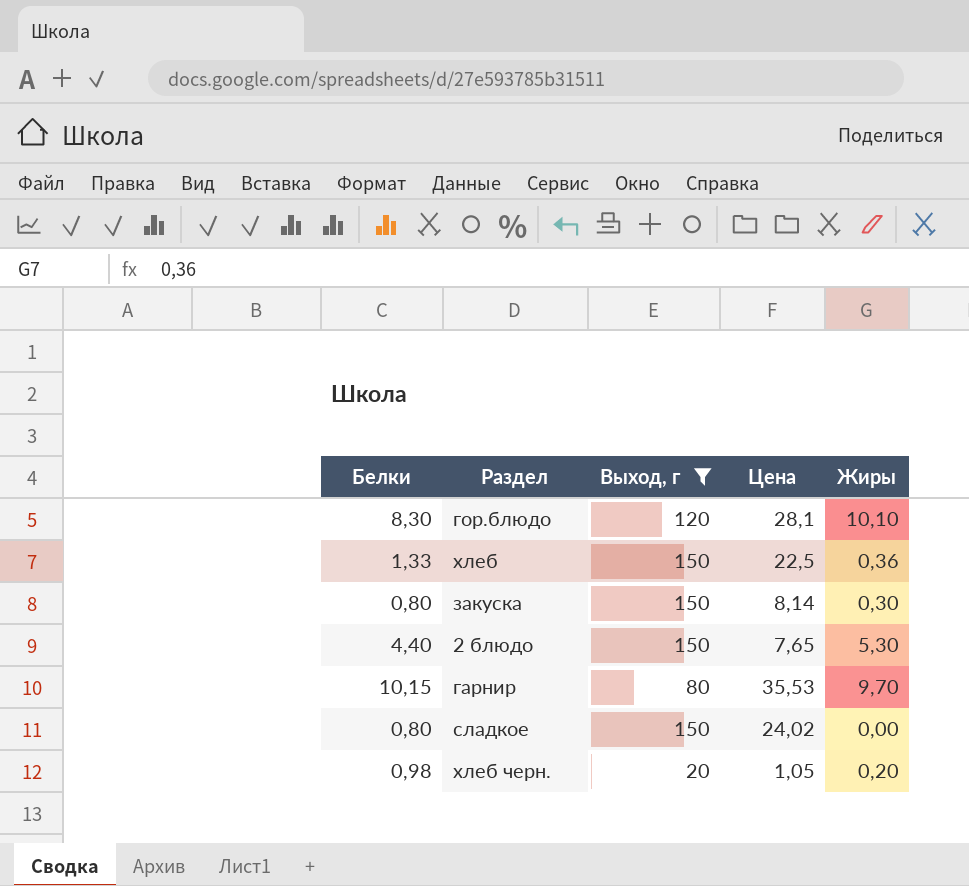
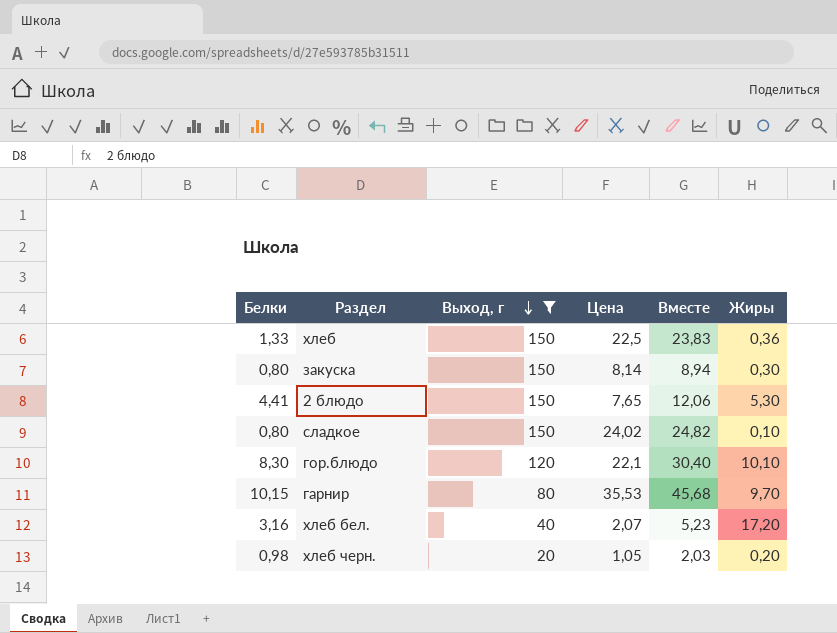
row order: none -> Выход, г descending
column Вместе | formula: none -> [Белки] + [Цена]
2 блюдо | Белки: 4,40 -> 4,41
сладкое | Жиры: 0,00 -> 0,10
гор.блюдо | Цена: 28,1 -> 22,1
row хлеб бел.: none -> 3,16 | 40 | 2,07 | 5,23 | 17,20

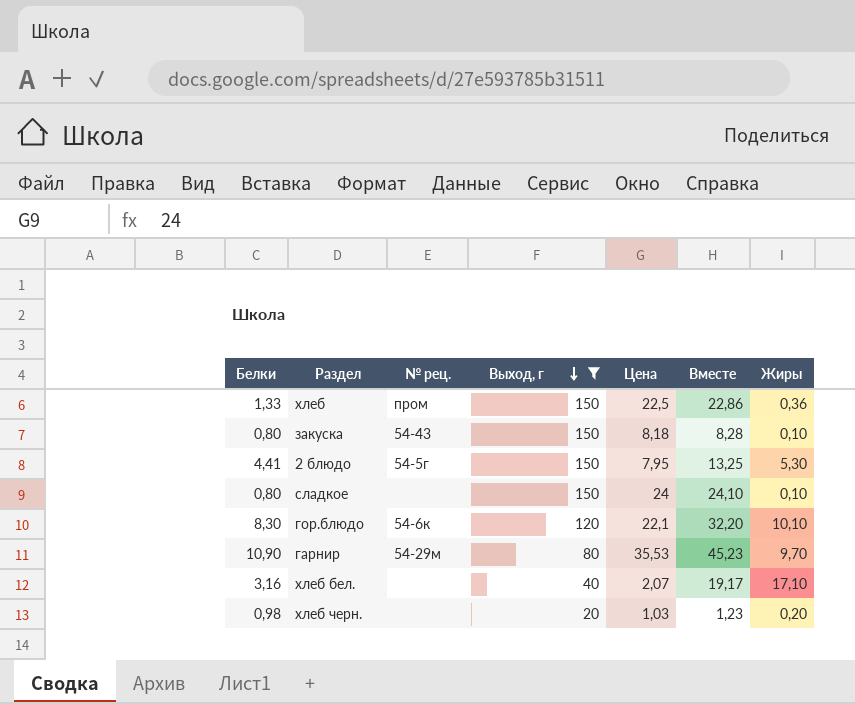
column № рец. | position: none -> 3
column Вместе | formula: [Белки] + [Цена] -> [Цена] + [Жиры]
закуска | Цена: 8,14 -> 8,18
закуска | Жиры: 0,30 -> 0,10
2 блюдо | Цена: 7,65 -> 7,95
сладкое | Цена: 24,02 -> 24
гарнир | Белки: 10,15 -> 10,90
хлеб бел. | Жиры: 17,20 -> 17,10
хлеб черн. | Цена: 1,05 -> 1,03

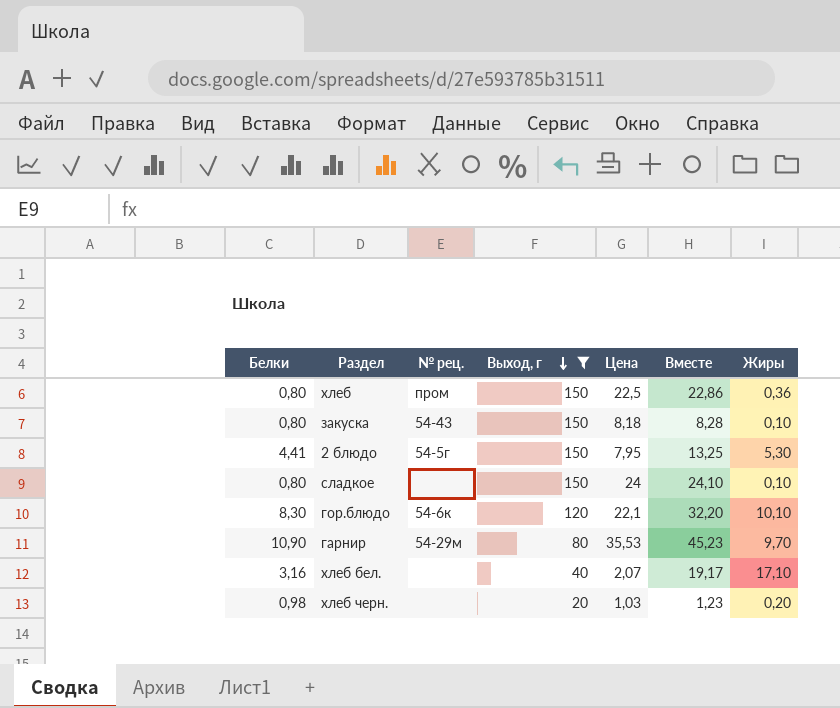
хлеб | Белки: 1,33 -> 0,80

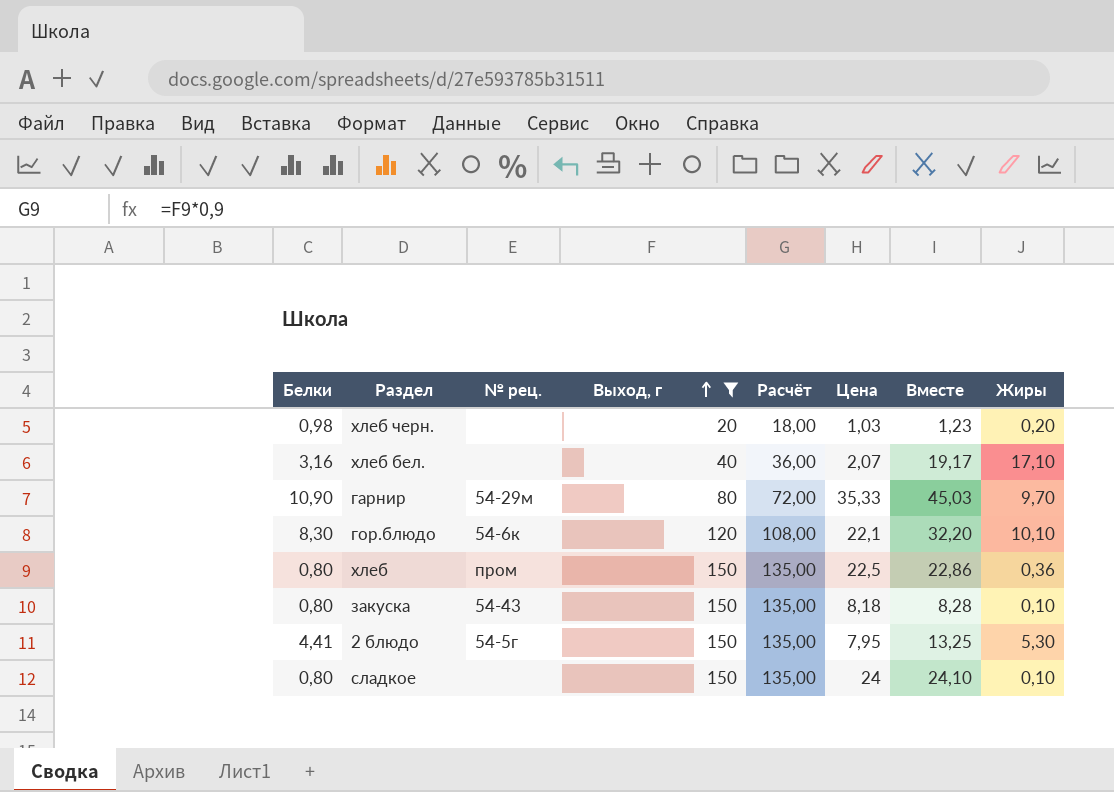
row order: Выход, г descending -> Выход, г ascending
column Расчёт | formula: none -> [Выход, г] * 0,9
гарнир | Цена: 35,53 -> 35,33
гарнир | Вместе: 45,23 -> 45,03

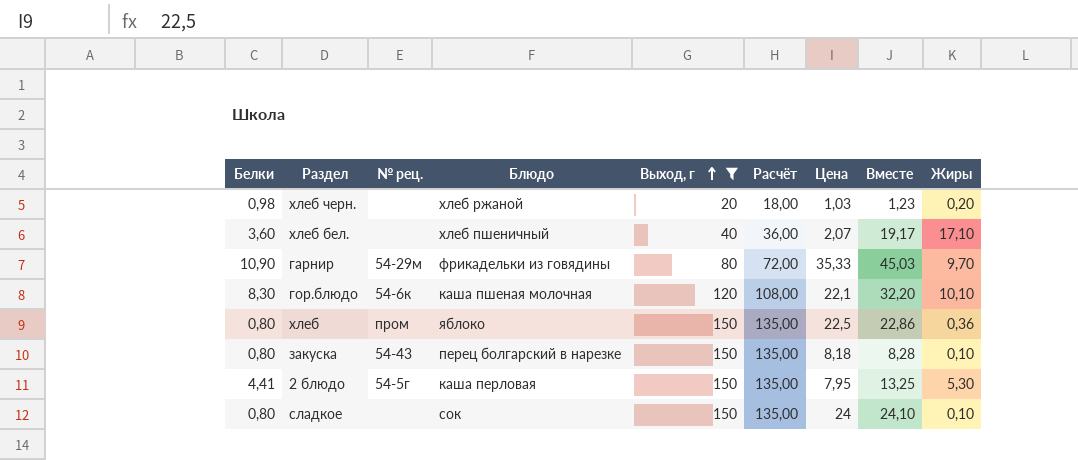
column Блюдо | position: none -> 4
хлеб бел. | Белки: 3,16 -> 3,60

